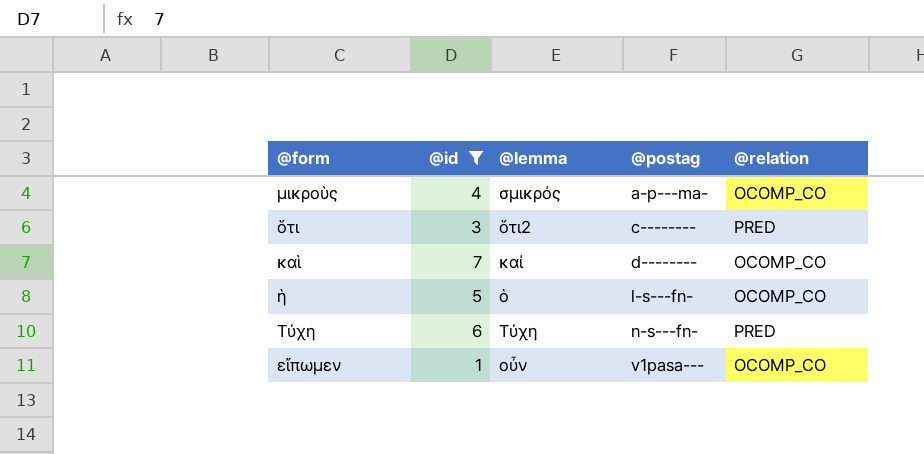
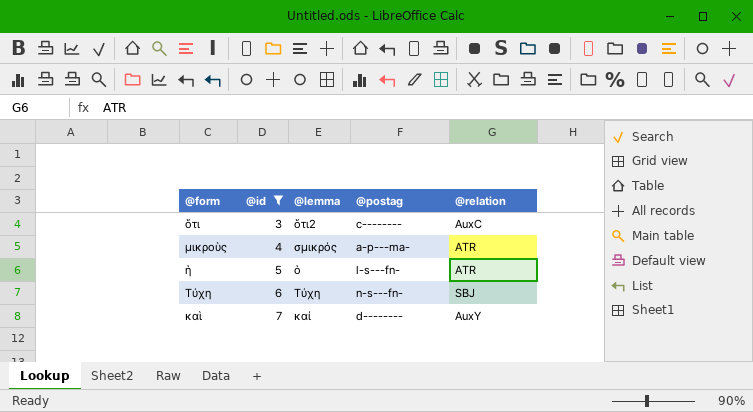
row order: @postag ascending -> @id ascending
row εἴπωμεν: 1 | οὖν | v1pasa--- | OCOMP_CO -> none
ὅτι | @relation: PRED -> AuxC
μικροὺς | @relation: OCOMP_CO -> ATR
ἡ | @relation: OCOMP_CO -> ATR
Τύχη | @relation: PRED -> SBJ
καὶ | @relation: OCOMP_CO -> AuxY

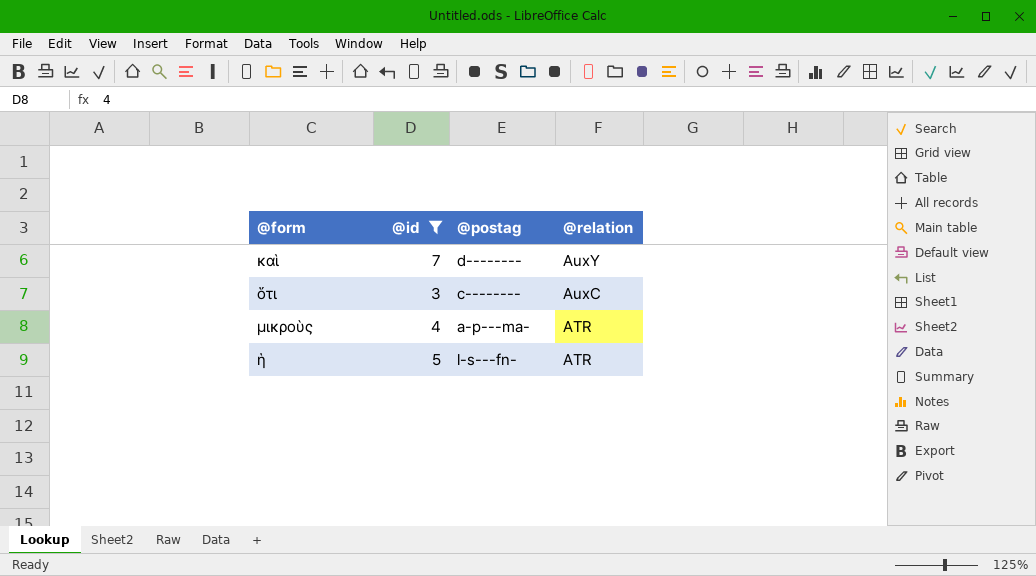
row order: @id ascending -> @relation descending
column @lemma | position: 3 -> none
row Τύχη: 6 | Τύχη | n-s---fn- | SBJ -> none

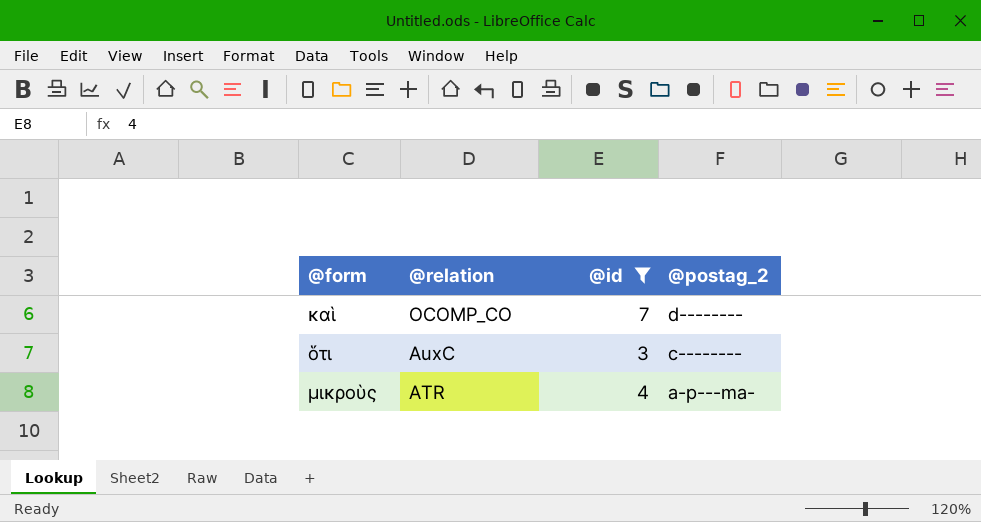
column @relation | position: 4 -> 2
column name: @postag -> @postag_2
row ἡ: 5 | l-s---fn- | ATR -> none
καὶ | @relation: AuxY -> OCOMP_CO

